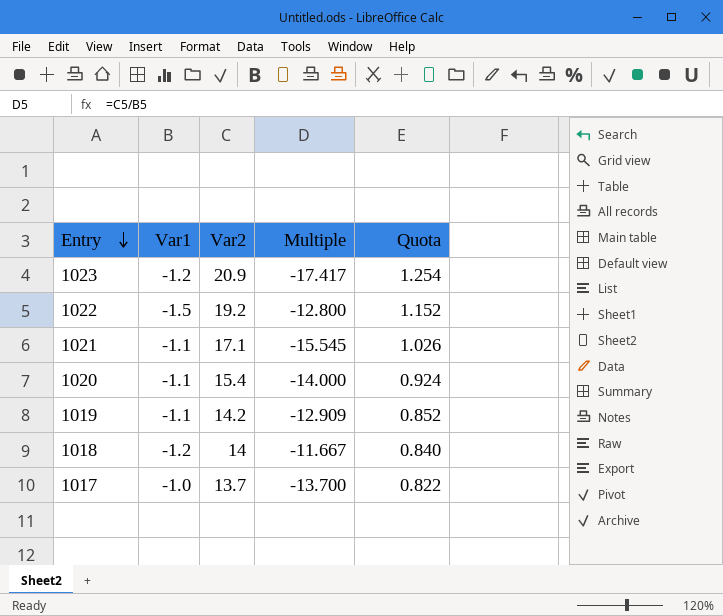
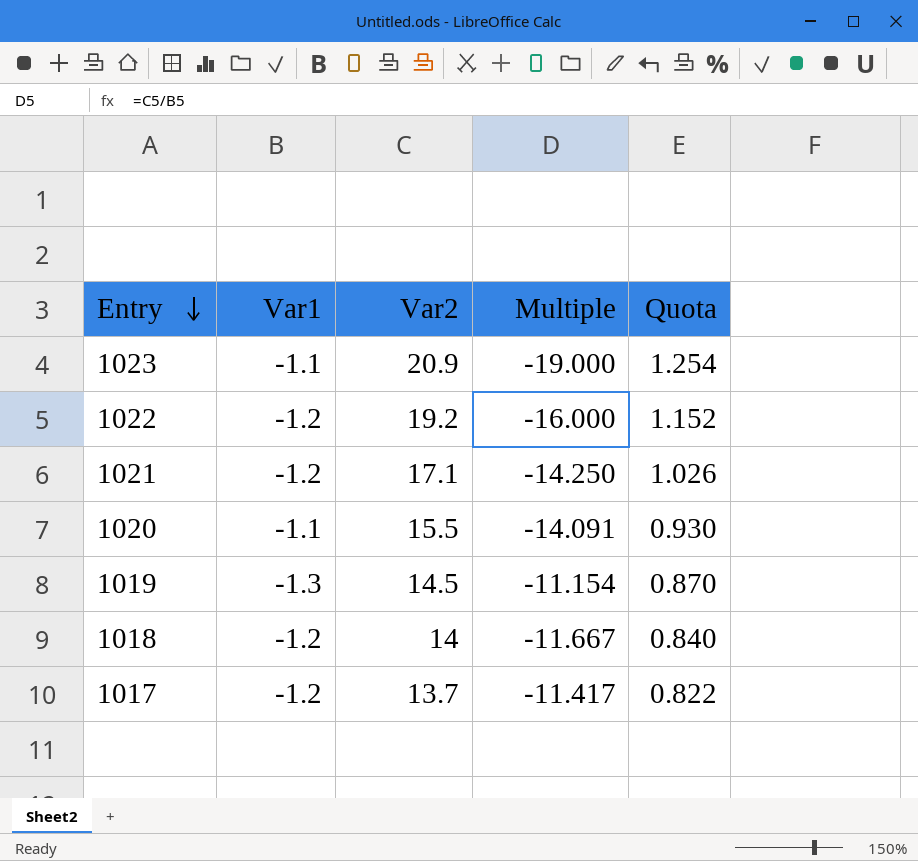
1023 | Var1: -1.2 -> -1.1
1023 | Multiple: -17.417 -> -19.000
1022 | Var1: -1.5 -> -1.2
1022 | Multiple: -12.800 -> -16.000
1021 | Var1: -1.1 -> -1.2
1021 | Multiple: -15.545 -> -14.250
1020 | Var2: 15.4 -> 15.5
1020 | Multiple: -14.000 -> -14.091
1020 | Quota: 0.924 -> 0.930
1019 | Var1: -1.1 -> -1.3
1019 | Var2: 14.2 -> 14.5
1019 | Multiple: -12.909 -> -11.154
1019 | Quota: 0.852 -> 0.870
1017 | Var1: -1.0 -> -1.2
1017 | Multiple: -13.700 -> -11.417

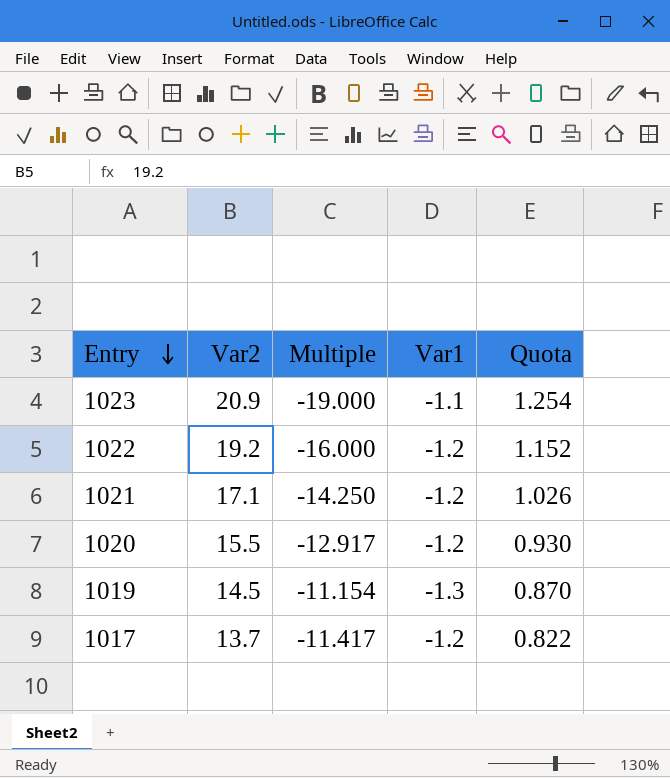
column Var1 | position: 2 -> 4
row 1018: -1.2 | 14 | -11.667 | 0.840 -> none
1020 | Multiple: -14.091 -> -12.917
1020 | Var1: -1.1 -> -1.2

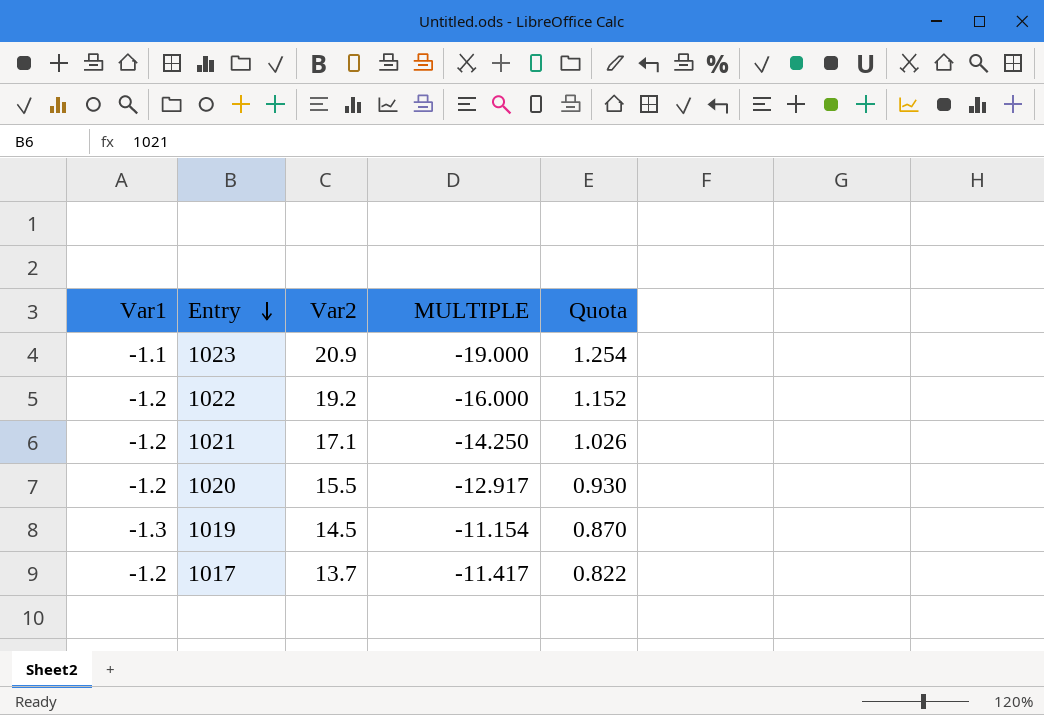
column Var1 | position: 4 -> 1
column name: Multiple -> MULTIPLE

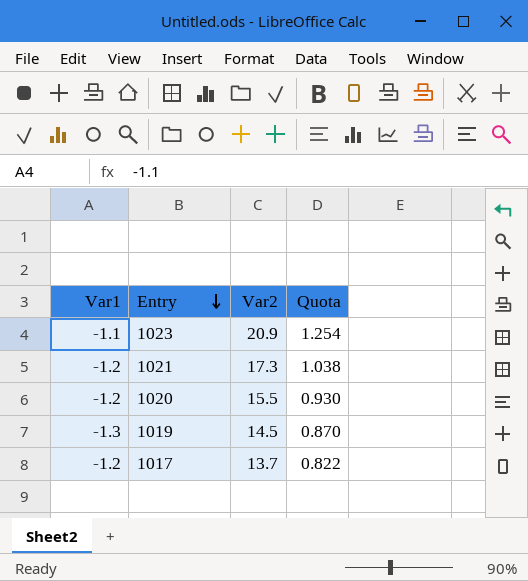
column MULTIPLE | formula: [Var2] / [Var1] -> none
row 1022: -1.2 | 19.2 | -16.000 | 1.152 -> none
1021 | Var2: 17.1 -> 17.3
1021 | Quota: 1.026 -> 1.038

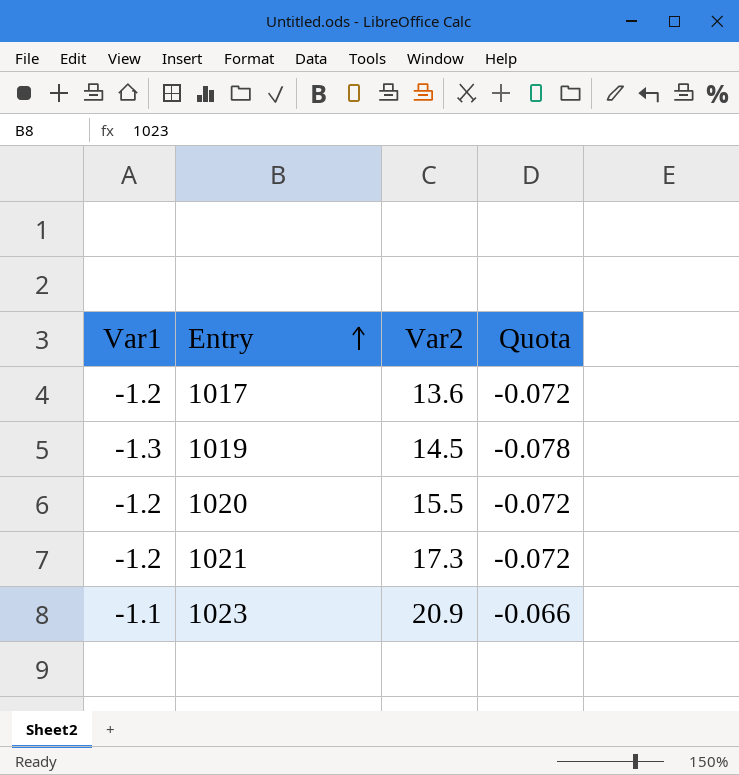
row order: Entry descending -> Entry ascending
column Quota | formula: [Var2] * 0.06 -> [Var1] * 0.06
1017 | Var2: 13.7 -> 13.6

